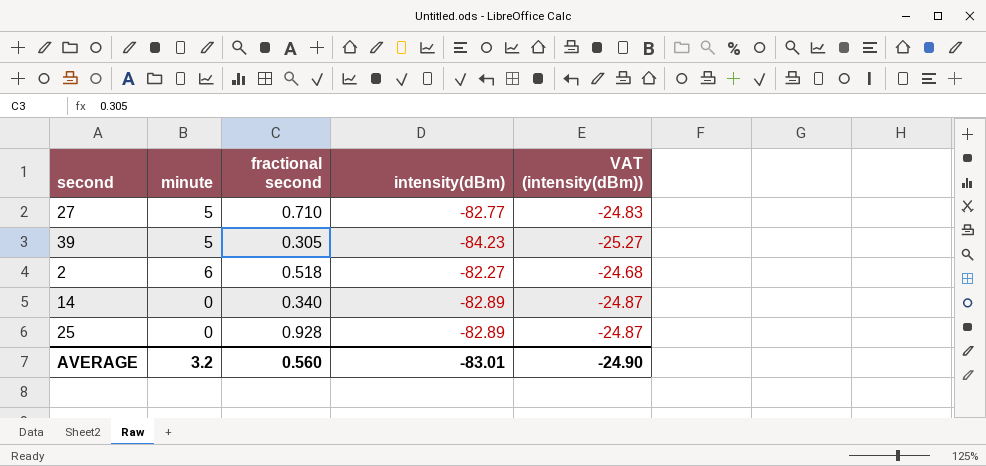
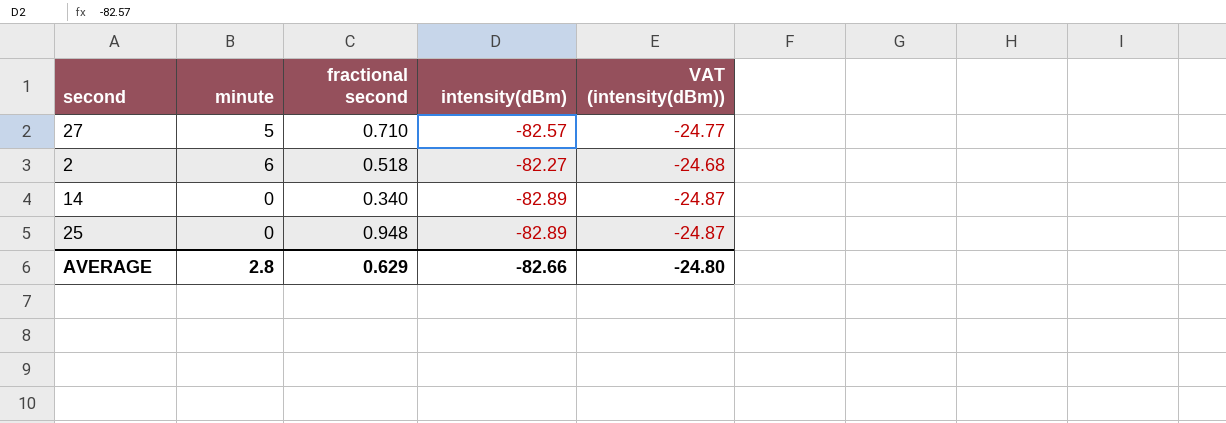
row 39: 5 | 0.305 | -84.23 | -25.27 -> none
27 | intensity(dBm): -82.77 -> -82.57
27 | VAT (intensity(dBm)): -24.83 -> -24.77
25 | fractional second: 0.928 -> 0.948
AVERAGE | minute: 3.2 -> 2.8
AVERAGE | fractional second: 0.560 -> 0.629
AVERAGE | intensity(dBm): -83.01 -> -82.66
AVERAGE | VAT (intensity(dBm)): -24.90 -> -24.80

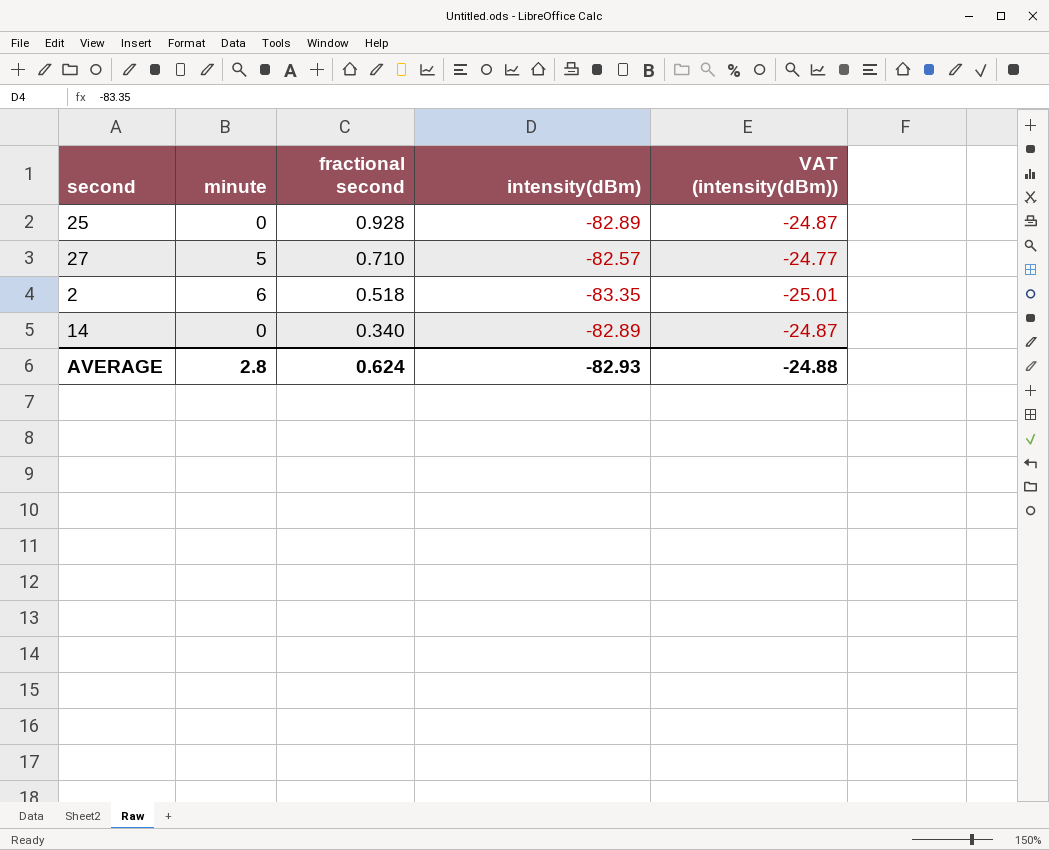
row order: none -> fractional second descending
25 | fractional second: 0.948 -> 0.928
2 | intensity(dBm): -82.27 -> -83.35
2 | VAT (intensity(dBm)): -24.68 -> -25.01
AVERAGE | fractional second: 0.629 -> 0.624
AVERAGE | intensity(dBm): -82.66 -> -82.93
AVERAGE | VAT (intensity(dBm)): -24.80 -> -24.88

